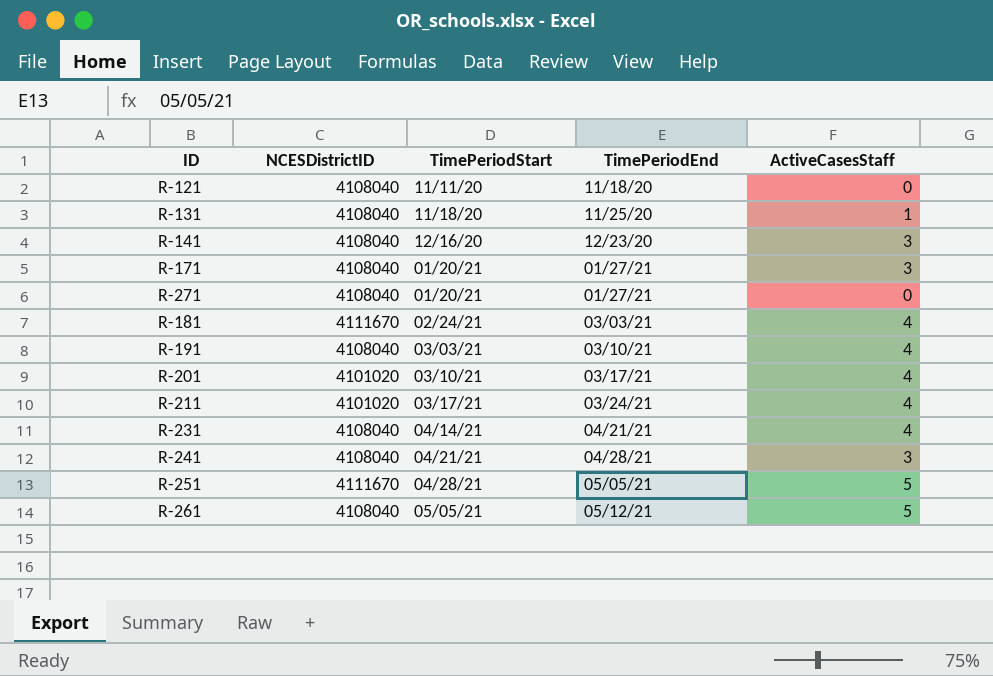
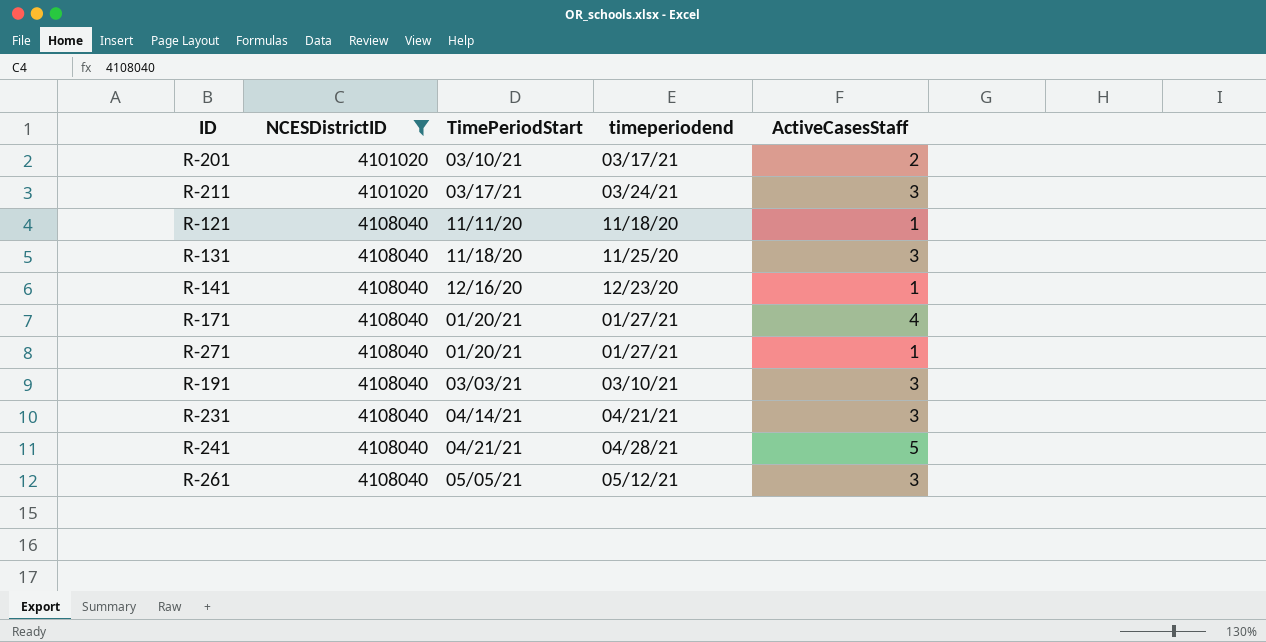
filter: none -> NCESDistrictID != 4111670
row order: TimePeriodStart ascending -> NCESDistrictID ascending
column name: TimePeriodEnd -> timeperiodend
R-201 | ActiveCasesStaff: 4 -> 2
R-211 | ActiveCasesStaff: 4 -> 3
R-121 | ActiveCasesStaff: 0 -> 1
R-131 | ActiveCasesStaff: 1 -> 3
R-141 | ActiveCasesStaff: 3 -> 1
R-171 | ActiveCasesStaff: 3 -> 4
R-271 | ActiveCasesStaff: 0 -> 1
R-191 | ActiveCasesStaff: 4 -> 3
R-231 | ActiveCasesStaff: 4 -> 3
R-241 | ActiveCasesStaff: 3 -> 5
R-261 | ActiveCasesStaff: 5 -> 3

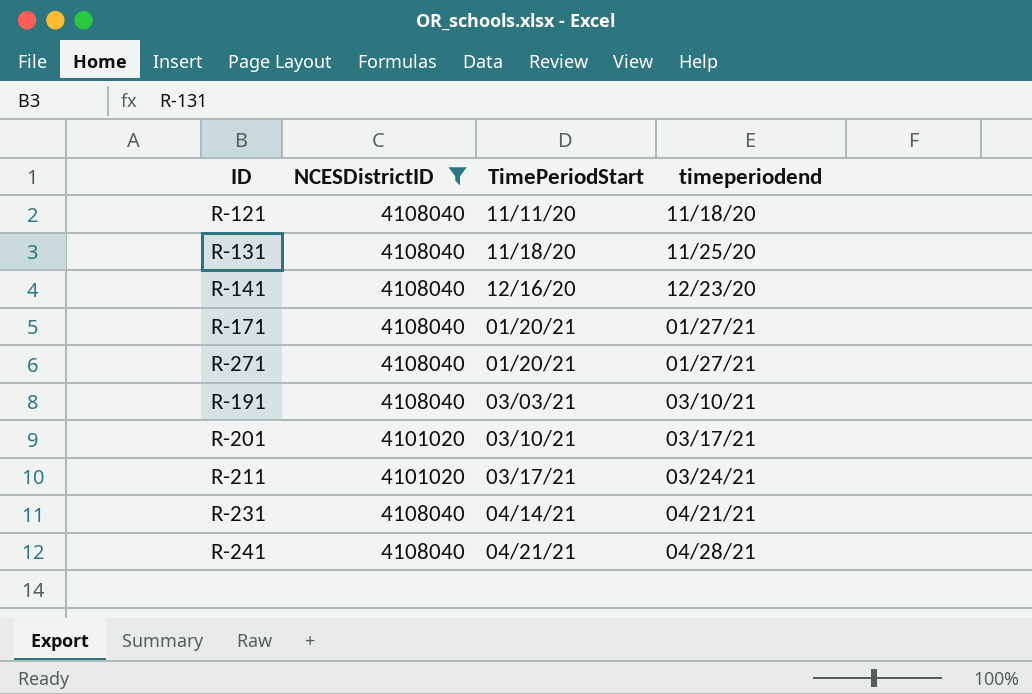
row order: NCESDistrictID ascending -> TimePeriodStart ascending
column ActiveCasesStaff | position: 5 -> none
row R-261: 4108040 | 05/05/21 | 05/12/21 | 3 -> none

